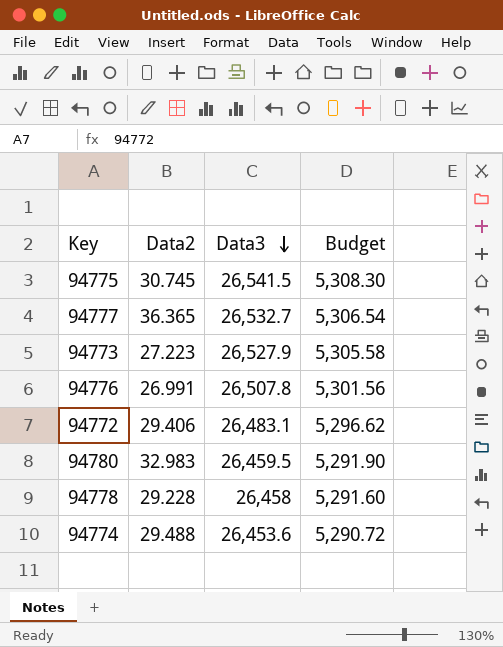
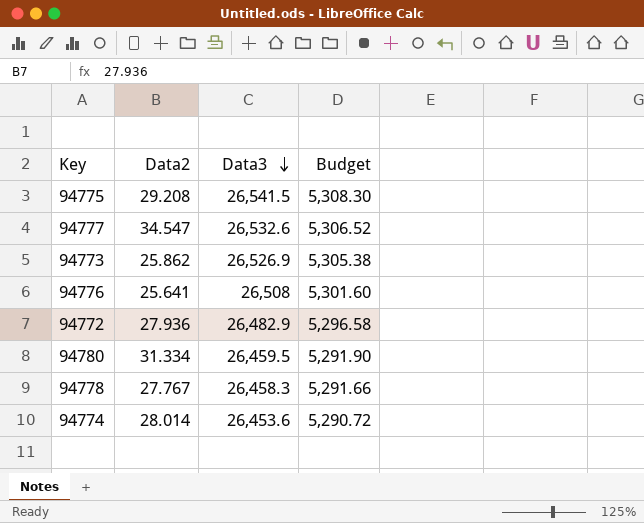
94775 | Data2: 30.745 -> 29.208
94777 | Data2: 36.365 -> 34.547
94777 | Data3: 26,532.7 -> 26,532.6
94777 | Budget: 5,306.54 -> 5,306.52
94773 | Data2: 27.223 -> 25.862
94773 | Data3: 26,527.9 -> 26,526.9
94773 | Budget: 5,305.58 -> 5,305.38
94776 | Data2: 26.991 -> 25.641
94776 | Data3: 26,507.8 -> 26,508
94776 | Budget: 5,301.56 -> 5,301.60
94772 | Data2: 29.406 -> 27.936
94772 | Data3: 26,483.1 -> 26,482.9
94772 | Budget: 5,296.62 -> 5,296.58
94780 | Data2: 32.983 -> 31.334
94778 | Data2: 29.228 -> 27.767
94778 | Data3: 26,458 -> 26,458.3
94778 | Budget: 5,291.60 -> 5,291.66
94774 | Data2: 29.488 -> 28.014

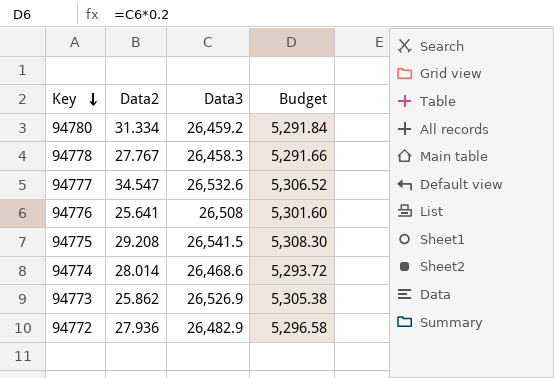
row order: Data3 descending -> Key descending
94780 | Data3: 26,459.5 -> 26,459.2
94780 | Budget: 5,291.90 -> 5,291.84
94774 | Data3: 26,453.6 -> 26,468.6
94774 | Budget: 5,290.72 -> 5,293.72

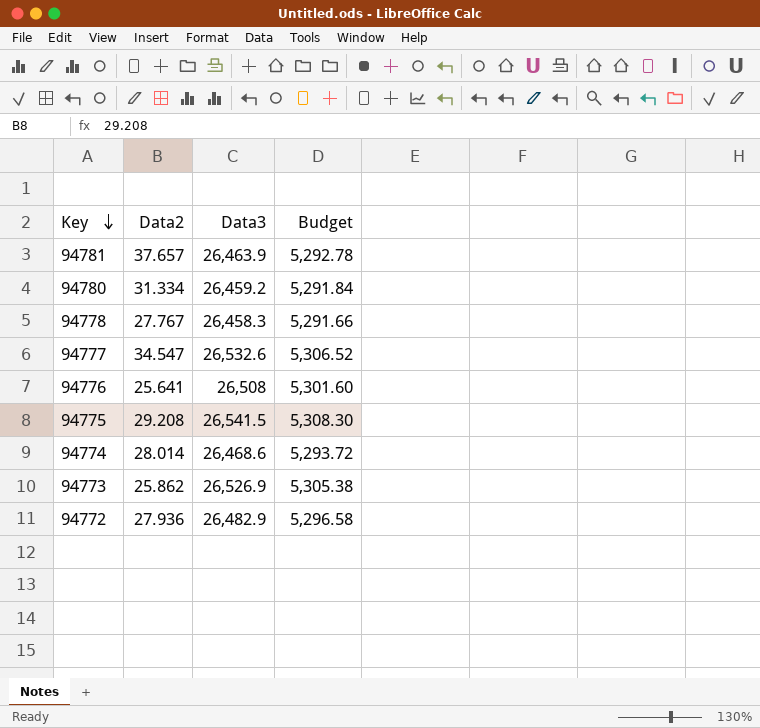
row 94781: none -> 37.657 | 26,463.9 | 5,292.78

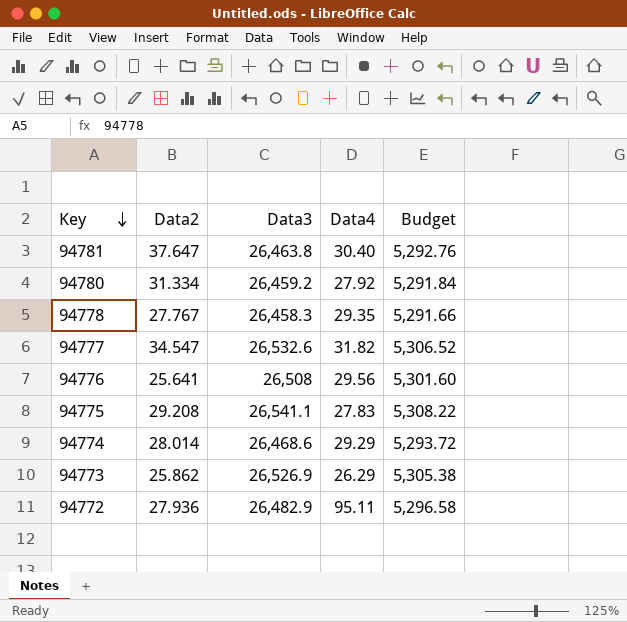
column Data4 | position: none -> 4
94781 | Data2: 37.657 -> 37.647
94781 | Data3: 26,463.9 -> 26,463.8
94781 | Budget: 5,292.78 -> 5,292.76
94775 | Data3: 26,541.5 -> 26,541.1
94775 | Budget: 5,308.30 -> 5,308.22

